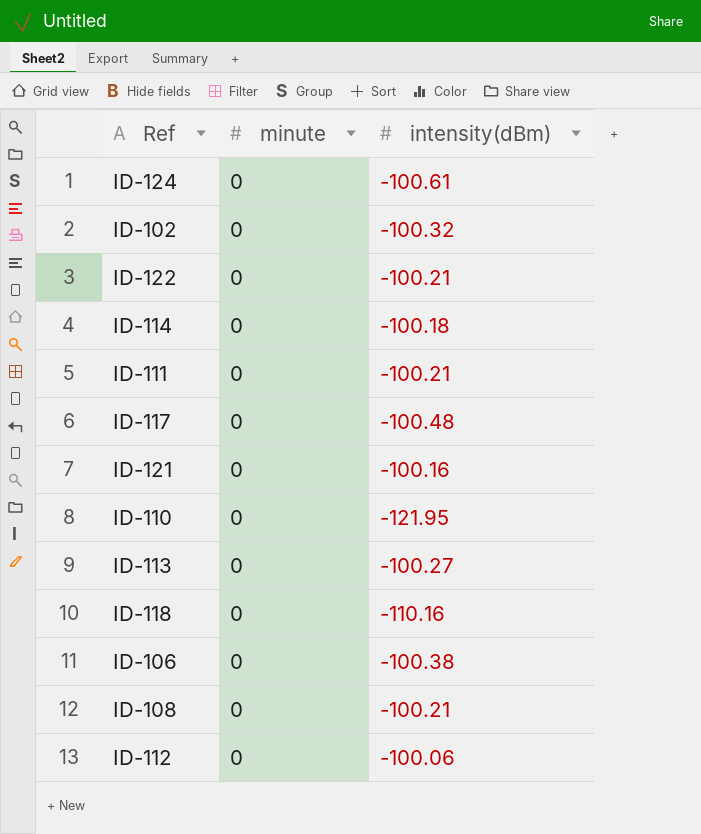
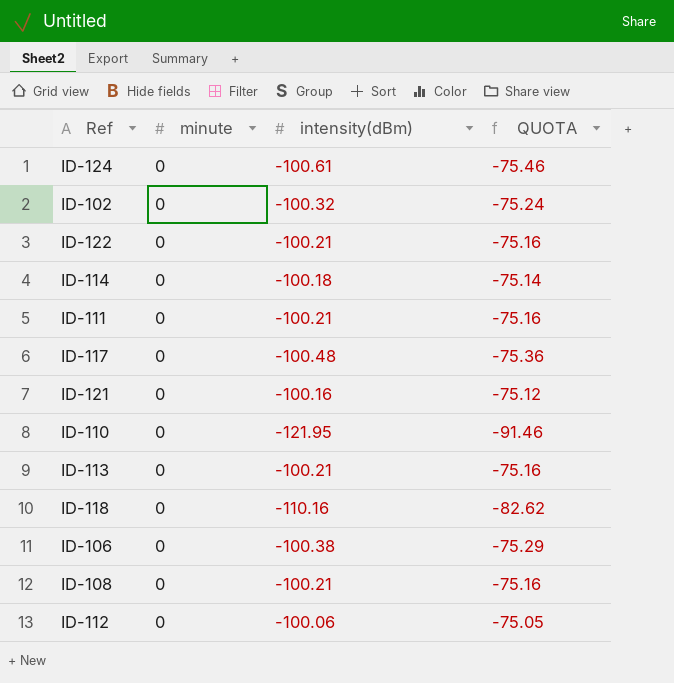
column QUOTA | formula: none -> [intensity(dBm)] * 0.75
ID-113 | intensity(dBm): -100.27 -> -100.21

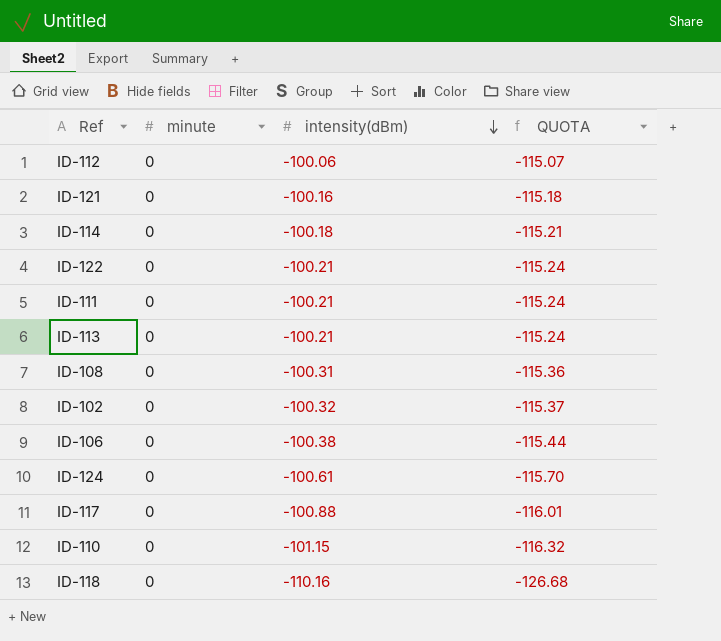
row order: none -> intensity(dBm) descending
column QUOTA | formula: [intensity(dBm)] * 0.75 -> [intensity(dBm)] * 1.15
ID-108 | intensity(dBm): -100.21 -> -100.31
ID-117 | intensity(dBm): -100.48 -> -100.88
ID-110 | intensity(dBm): -121.95 -> -101.15

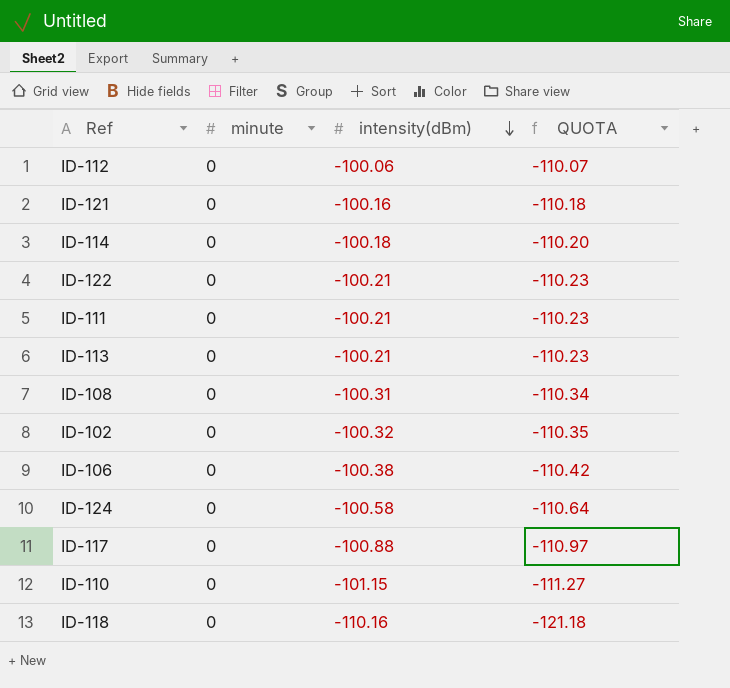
column QUOTA | formula: [intensity(dBm)] * 1.15 -> [intensity(dBm)] * 1.1
ID-124 | intensity(dBm): -100.61 -> -100.58

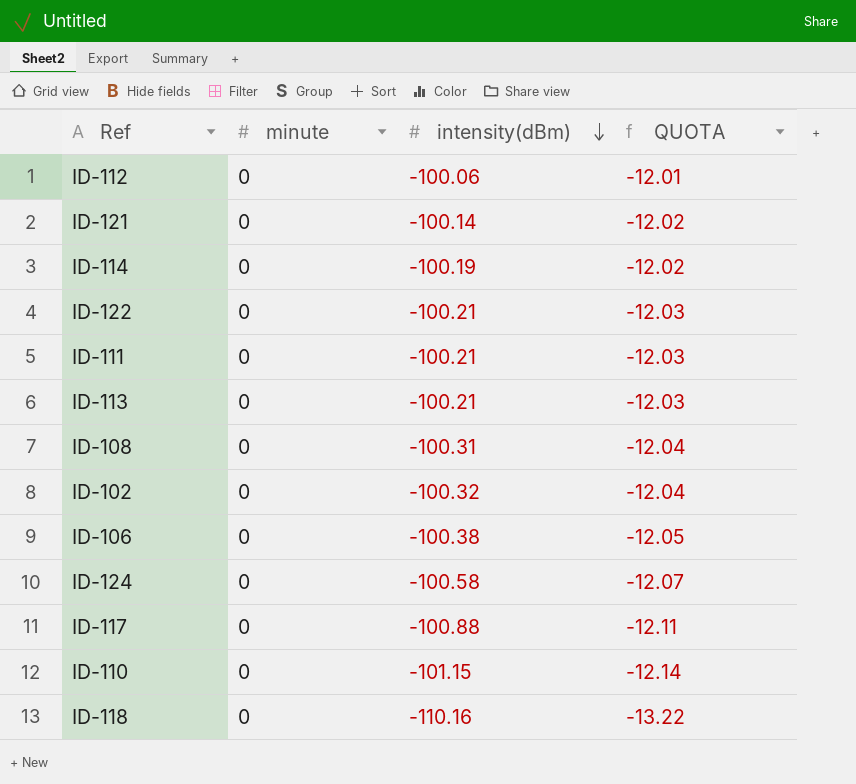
column QUOTA | formula: [intensity(dBm)] * 1.1 -> [intensity(dBm)] * 0.12
ID-121 | intensity(dBm): -100.16 -> -100.14
ID-114 | intensity(dBm): -100.18 -> -100.19

